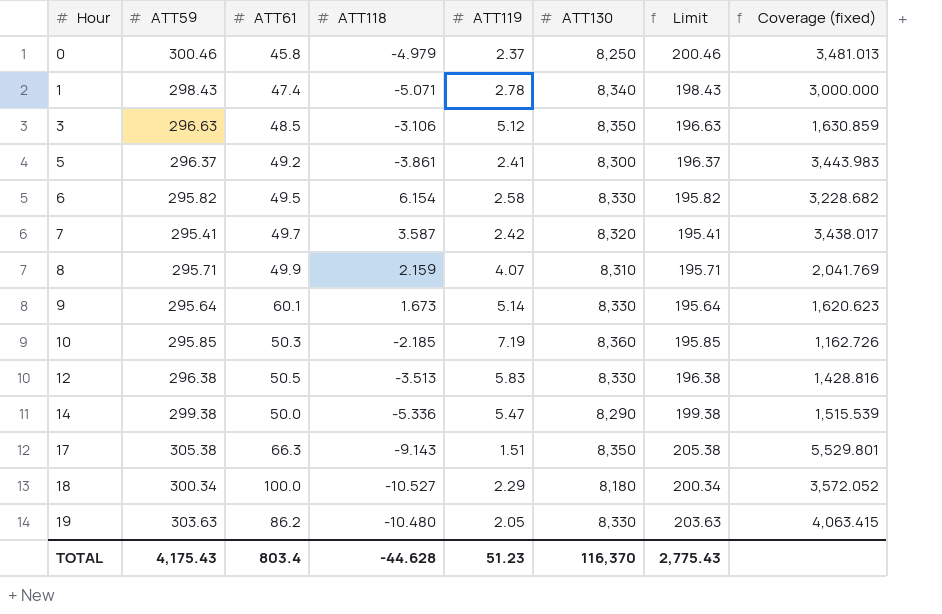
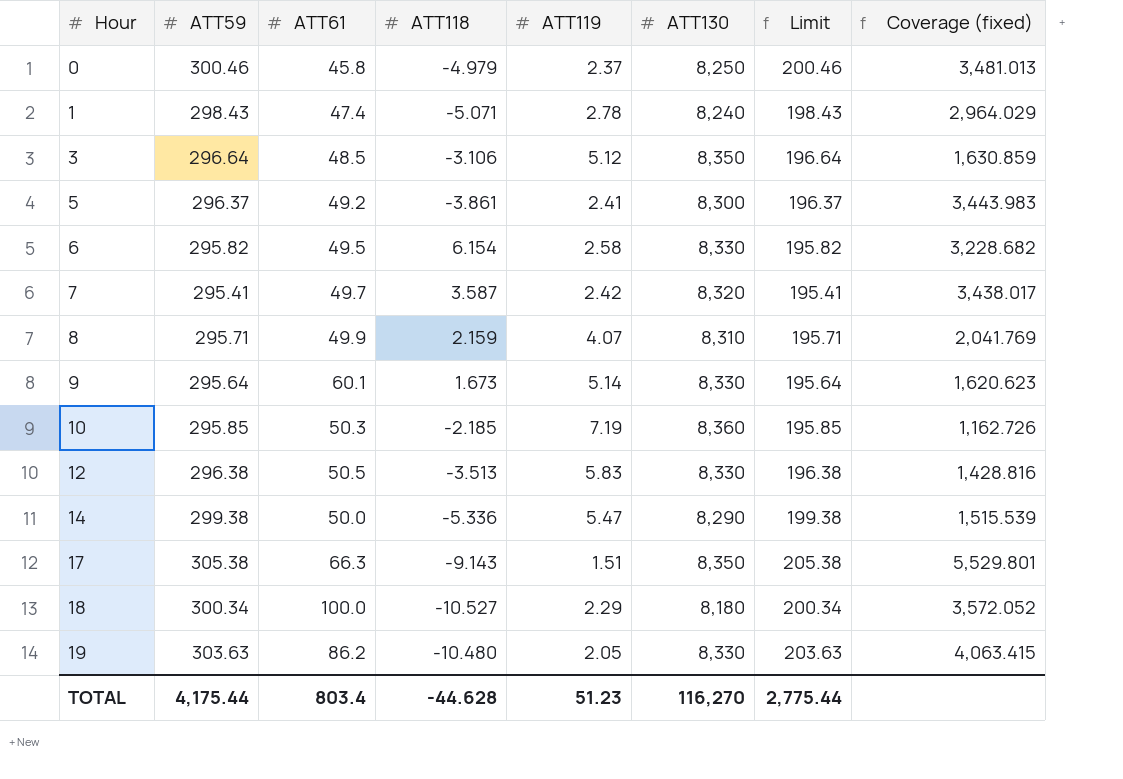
1 | ATT130: 8,340 -> 8,240
1 | Coverage (fixed): 3,000.000 -> 2,964.029
3 | ATT59: 296.63 -> 296.64
3 | Limit: 196.63 -> 196.64
TOTAL | ATT59: 4,175.43 -> 4,175.44
TOTAL | ATT130: 116,370 -> 116,270
TOTAL | Limit: 2,775.43 -> 2,775.44

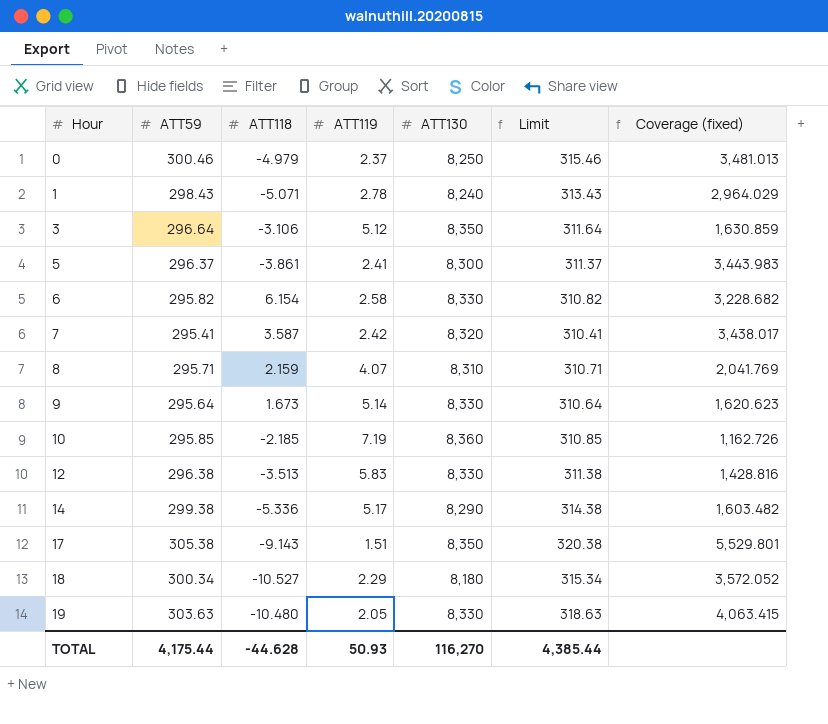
column ATT61 | position: 3 -> none
column Limit | formula: [ATT59] - 100 -> [ATT59] + 15
14 | ATT119: 5.47 -> 5.17
14 | Coverage (fixed): 1,515.539 -> 1,603.482
TOTAL | ATT119: 51.23 -> 50.93
TOTAL | Limit: 2,775.44 -> 4,385.44

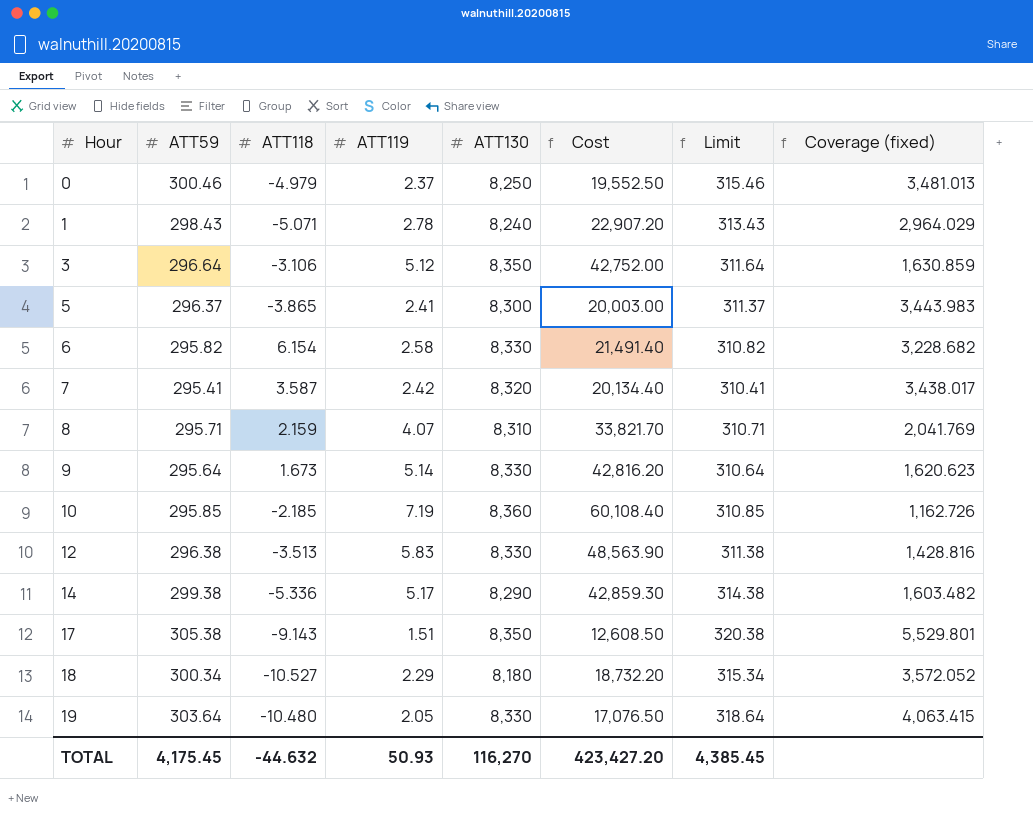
column Cost | formula: none -> [ATT119] * [ATT130]
5 | ATT118: -3.861 -> -3.865
19 | ATT59: 303.63 -> 303.64
19 | Limit: 318.63 -> 318.64
TOTAL | ATT59: 4,175.44 -> 4,175.45
TOTAL | ATT118: -44.628 -> -44.632
TOTAL | Limit: 4,385.44 -> 4,385.45

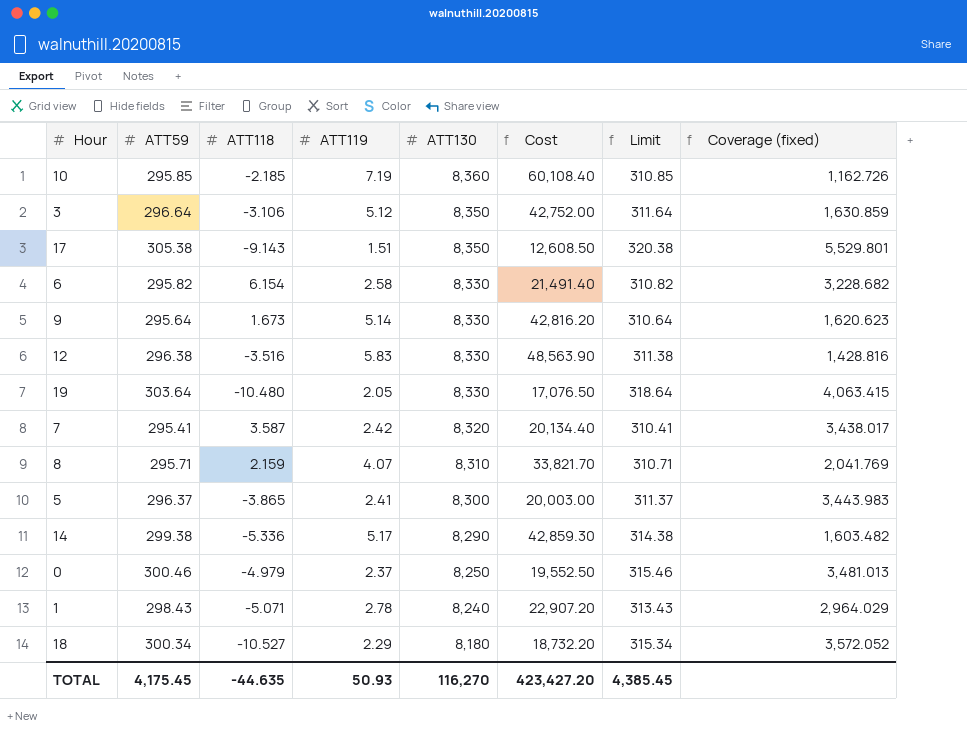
row order: Hour ascending -> ATT130 descending
12 | ATT118: -3.513 -> -3.516
TOTAL | ATT118: -44.632 -> -44.635

